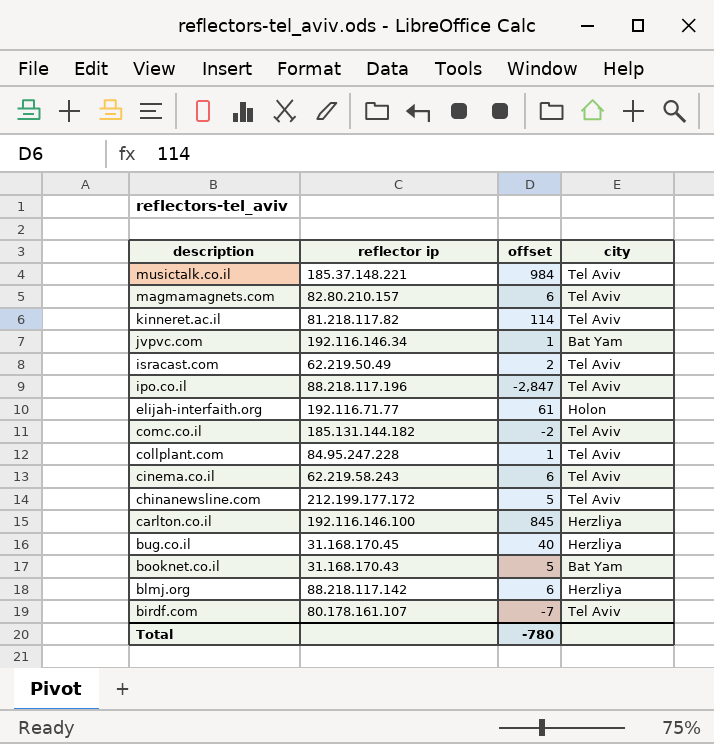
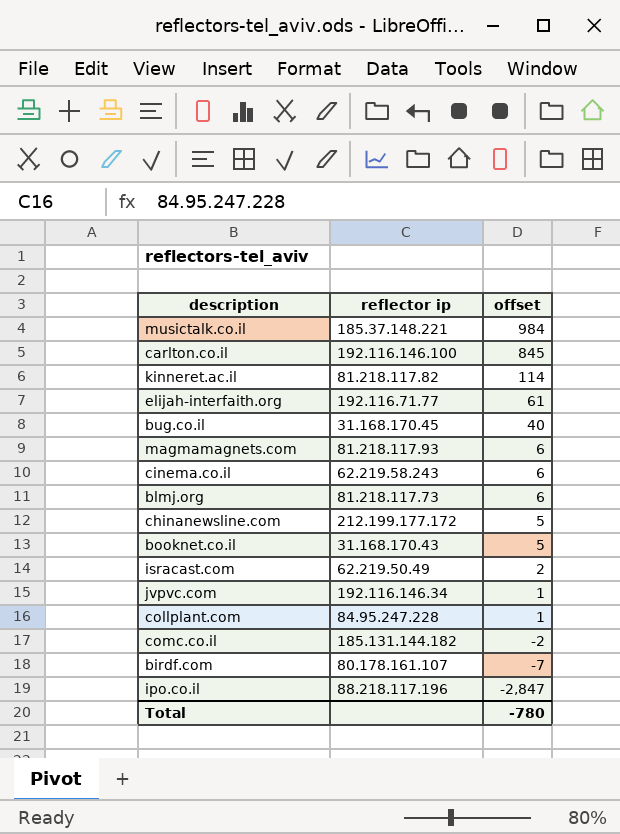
row order: description descending -> offset descending
column city | position: 4 -> none
magmamagnets.com | reflector ip: 82.80.210.157 -> 81.218.117.93
blmj.org | reflector ip: 88.218.117.142 -> 81.218.117.73

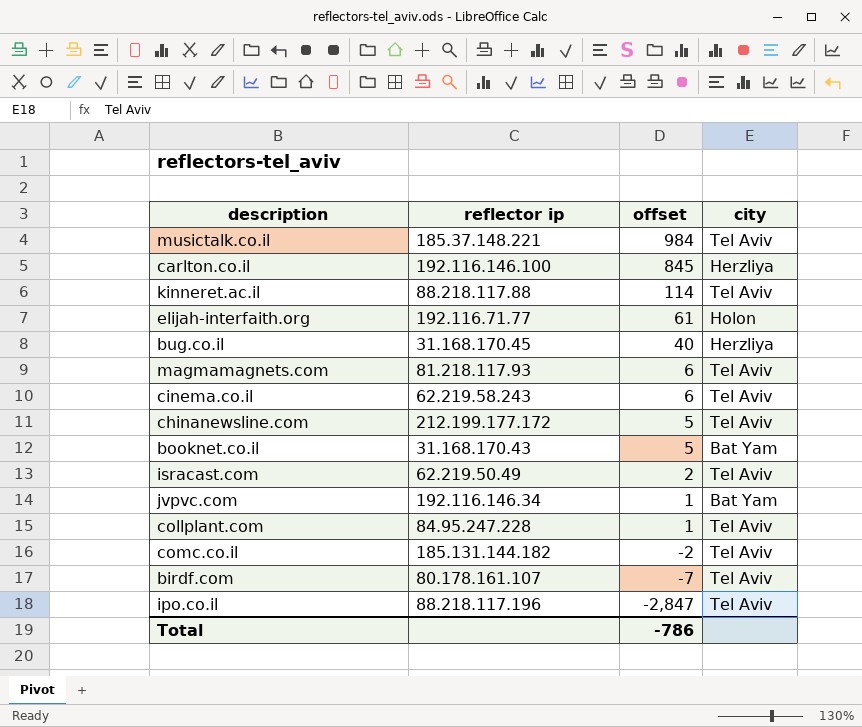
column city | position: none -> 4
row blmj.org: 81.218.117.73 | 6 -> none
kinneret.ac.il | reflector ip: 81.218.117.82 -> 88.218.117.88
Total | offset: -780 -> -786

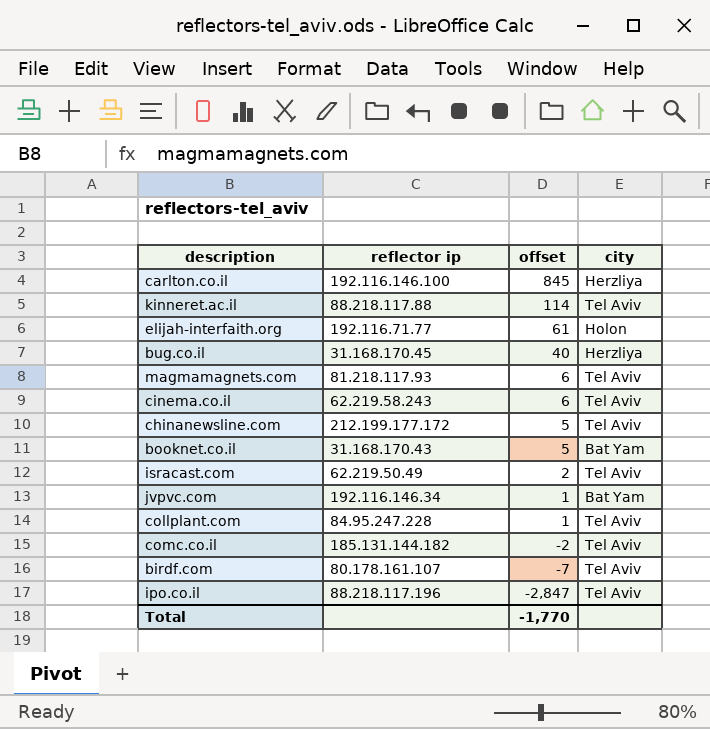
row musictalk.co.il: 185.37.148.221 | 984 | Tel Aviv -> none
Total | offset: -786 -> -1,770

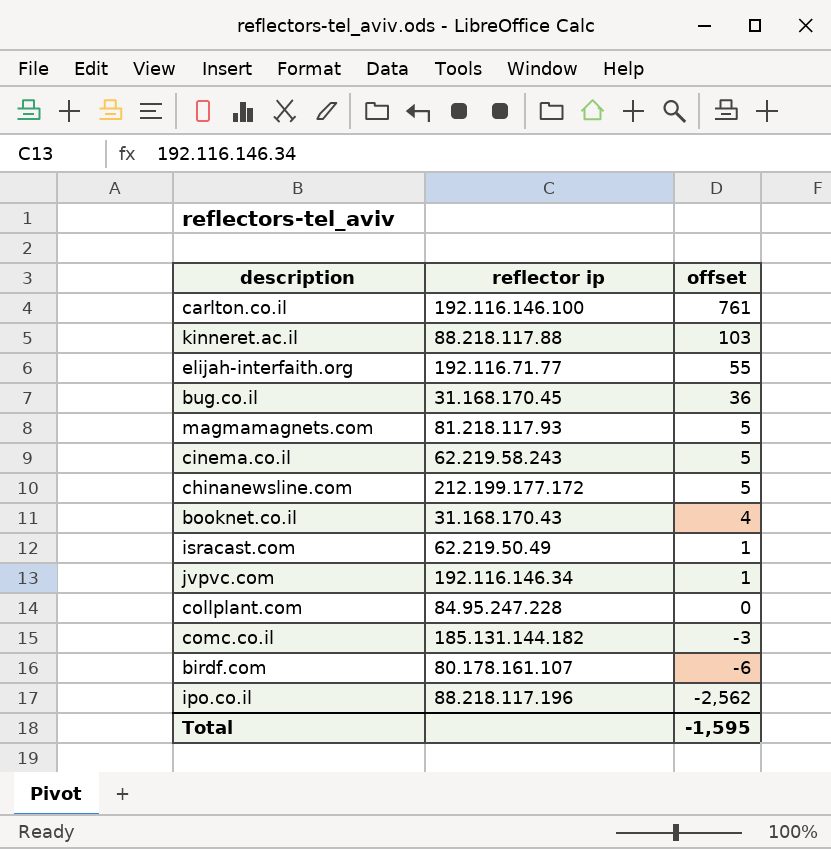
column city | position: 4 -> none
carlton.co.il | offset: 845 -> 761
kinneret.ac.il | offset: 114 -> 103
elijah-interfaith.org | offset: 61 -> 55
bug.co.il | offset: 40 -> 36
magmamagnets.com | offset: 6 -> 5
cinema.co.il | offset: 6 -> 5
booknet.co.il | offset: 5 -> 4
isracast.com | offset: 2 -> 1
collplant.com | offset: 1 -> 0
comc.co.il | offset: -2 -> -3
birdf.com | offset: -7 -> -6
ipo.co.il | offset: -2,847 -> -2,562
Total | offset: -1,770 -> -1,595

